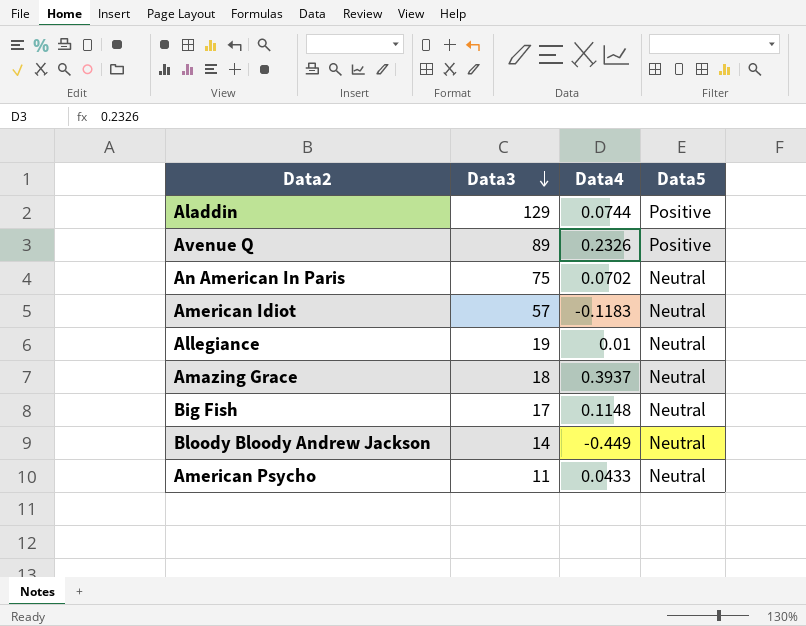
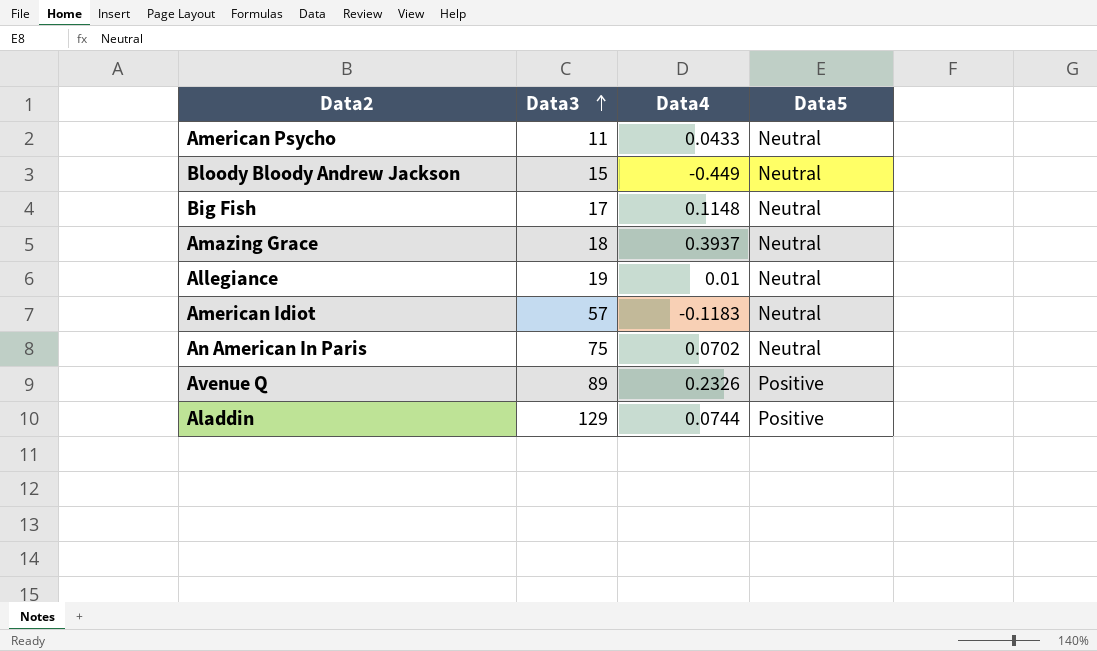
row order: Data3 descending -> Data3 ascending
Bloody Bloody Andrew Jackson | Data3: 14 -> 15

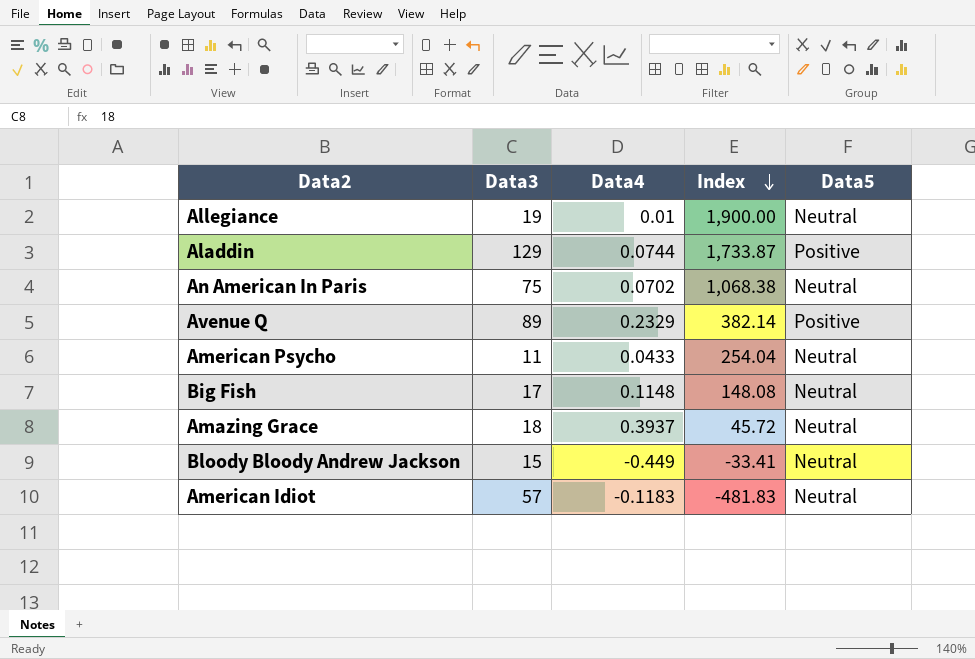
row order: Data3 ascending -> Index descending
column Index | formula: none -> [Data3] / [Data4]
Avenue Q | Data4: 0.2326 -> 0.2329

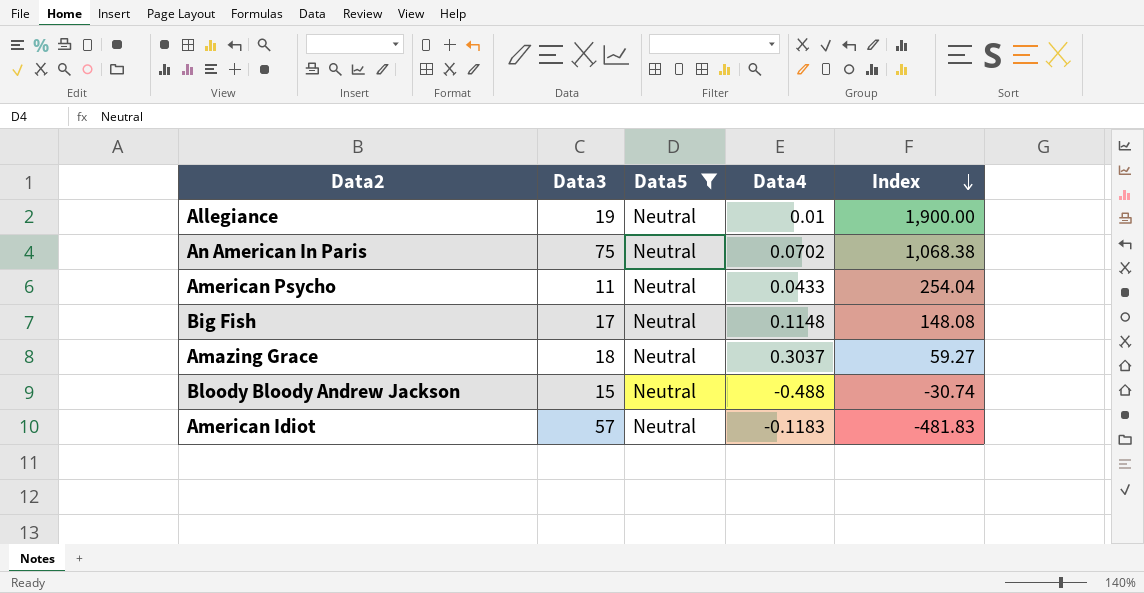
filter: none -> Data5 = Neutral
column Data5 | position: 5 -> 3
Amazing Grace | Data4: 0.3937 -> 0.3037
Amazing Grace | Index: 45.72 -> 59.27
Bloody Bloody Andrew Jackson | Data4: -0.449 -> -0.488
Bloody Bloody Andrew Jackson | Index: -33.41 -> -30.74

